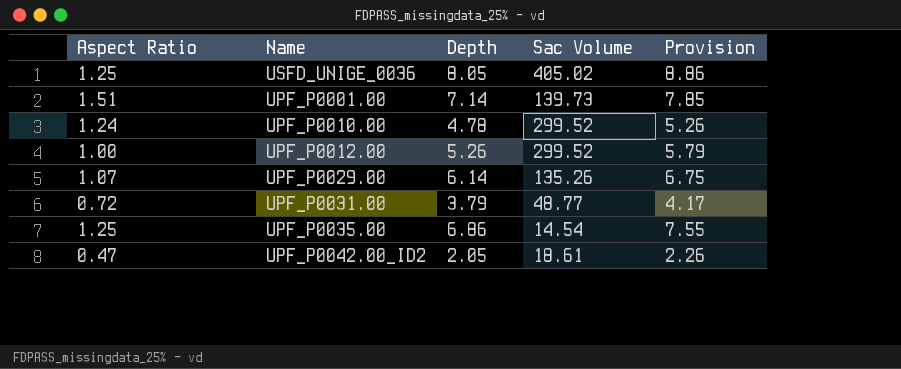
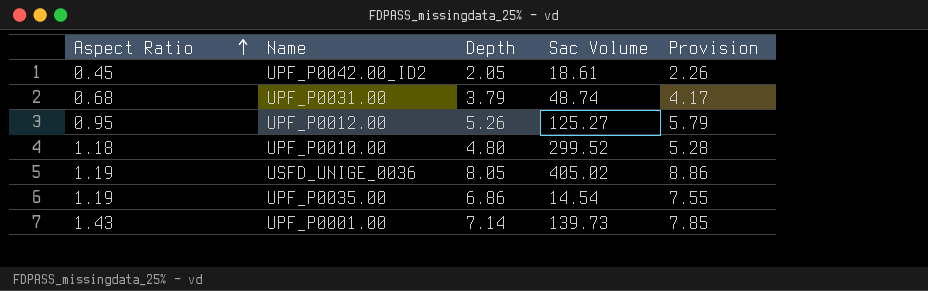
row order: none -> Aspect Ratio ascending
row UPF_P0029.00: 1.07 | 6.14 | 135.26 | 6.75 -> none
UPF_P0042.00_ID2 | Aspect Ratio: 0.47 -> 0.45
UPF_P0031.00 | Aspect Ratio: 0.72 -> 0.68
UPF_P0031.00 | Sac Volume: 48.77 -> 48.74
UPF_P0012.00 | Aspect Ratio: 1.00 -> 0.95
UPF_P0012.00 | Sac Volume: 299.52 -> 125.27
UPF_P0010.00 | Aspect Ratio: 1.24 -> 1.18
UPF_P0010.00 | Depth: 4.78 -> 4.80
UPF_P0010.00 | Provision: 5.26 -> 5.28
USFD_UNIGE_0036 | Aspect Ratio: 1.25 -> 1.19
UPF_P0035.00 | Aspect Ratio: 1.25 -> 1.19
UPF_P0001.00 | Aspect Ratio: 1.51 -> 1.43

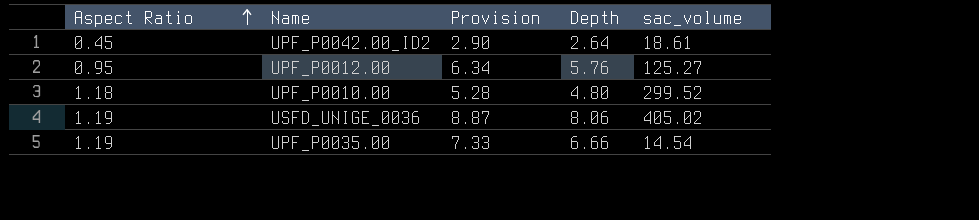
column Provision | position: 5 -> 3
column name: Sac Volume -> sac_volume
row UPF_P0031.00: 0.68 | 3.79 | 48.74 | 4.17 -> none
row UPF_P0001.00: 1.43 | 7.14 | 139.73 | 7.85 -> none
UPF_P0042.00_ID2 | Provision: 2.26 -> 2.90
UPF_P0042.00_ID2 | Depth: 2.05 -> 2.64
UPF_P0012.00 | Provision: 5.79 -> 6.34
UPF_P0012.00 | Depth: 5.26 -> 5.76
USFD_UNIGE_0036 | Provision: 8.86 -> 8.87
USFD_UNIGE_0036 | Depth: 8.05 -> 8.06
UPF_P0035.00 | Provision: 7.55 -> 7.33
UPF_P0035.00 | Depth: 6.86 -> 6.66

